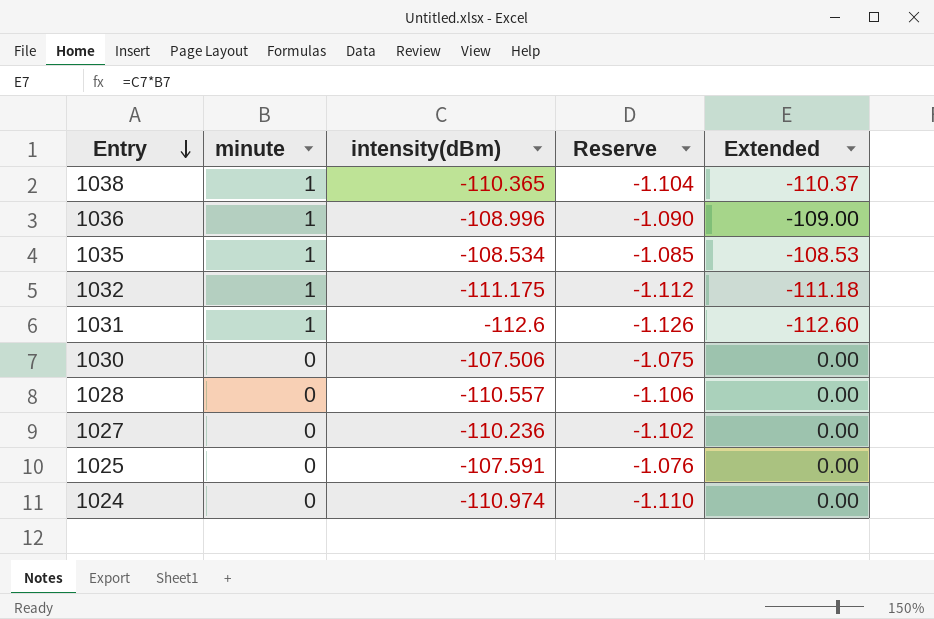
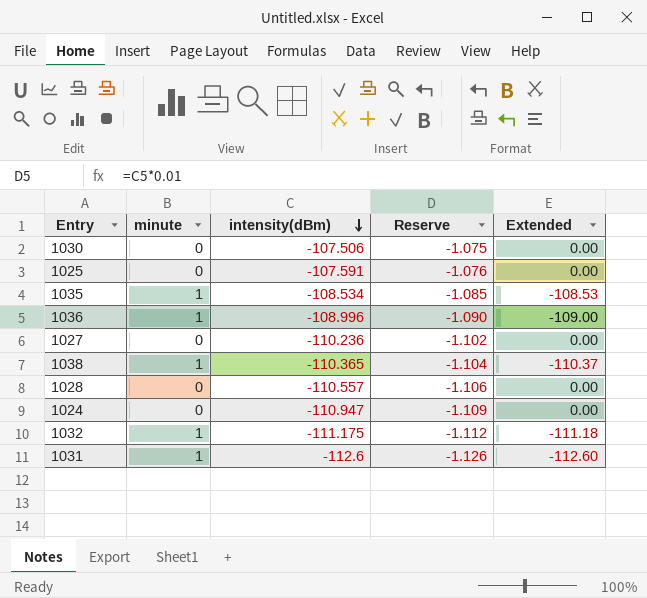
row order: Entry descending -> intensity(dBm) descending
1024 | intensity(dBm): -110.974 -> -110.947
1024 | Reserve: -1.110 -> -1.109

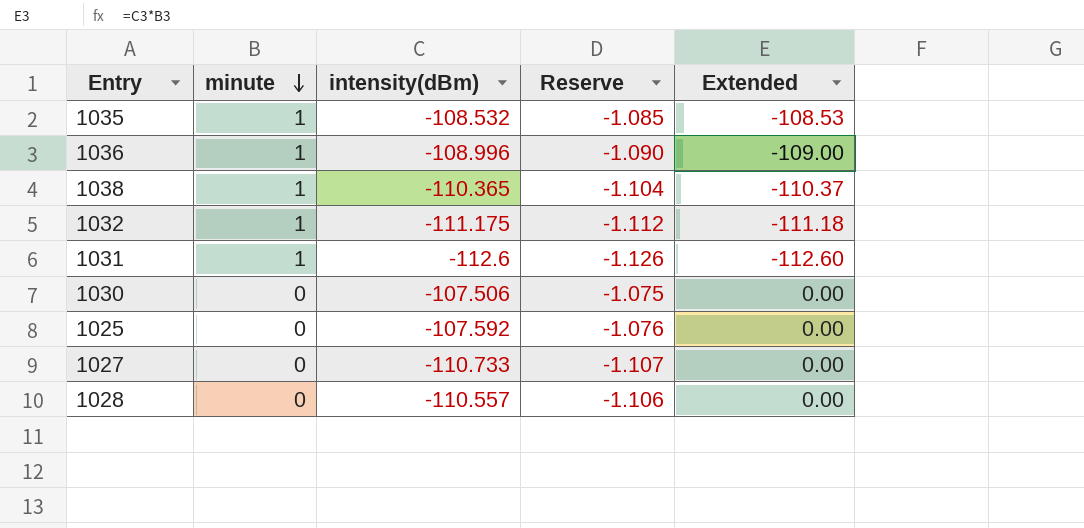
row order: intensity(dBm) descending -> minute descending
row 1024: 0 | -110.947 | -1.109 | 0.00 -> none
1035 | intensity(dBm): -108.534 -> -108.532
1025 | intensity(dBm): -107.591 -> -107.592
1027 | intensity(dBm): -110.236 -> -110.733
1027 | Reserve: -1.102 -> -1.107

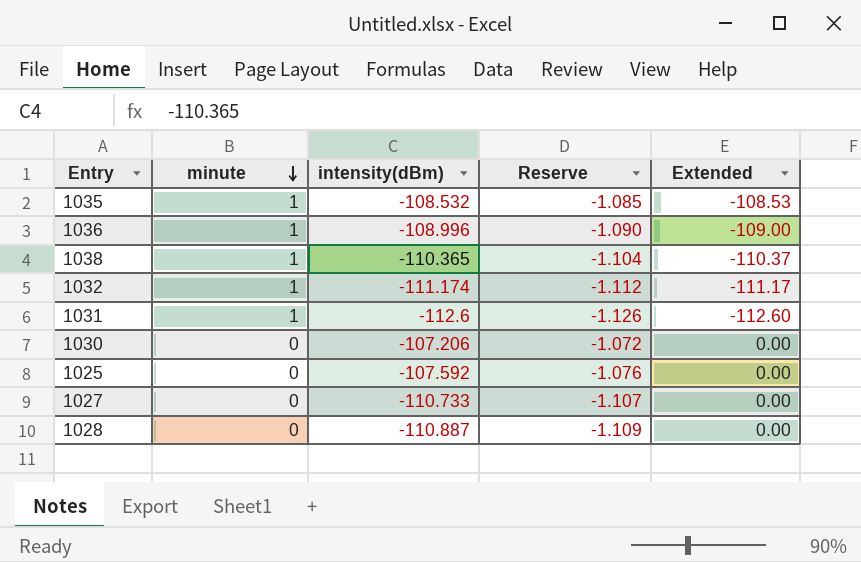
1032 | intensity(dBm): -111.175 -> -111.174
1032 | Extended: -111.18 -> -111.17
1030 | intensity(dBm): -107.506 -> -107.206
1030 | Reserve: -1.075 -> -1.072
1028 | intensity(dBm): -110.557 -> -110.887
1028 | Reserve: -1.106 -> -1.109

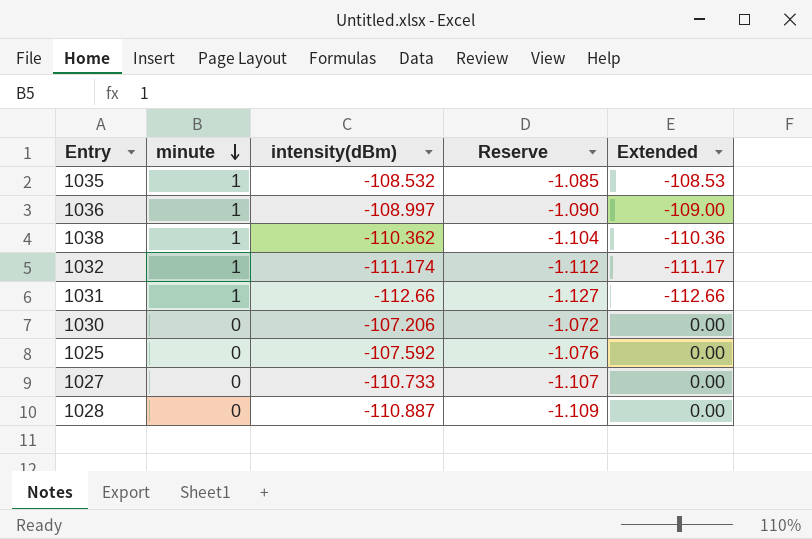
1036 | intensity(dBm): -108.996 -> -108.997
1038 | intensity(dBm): -110.365 -> -110.362
1038 | Extended: -110.37 -> -110.36
1031 | intensity(dBm): -112.6 -> -112.66
1031 | Reserve: -1.126 -> -1.127
1031 | Extended: -112.60 -> -112.66

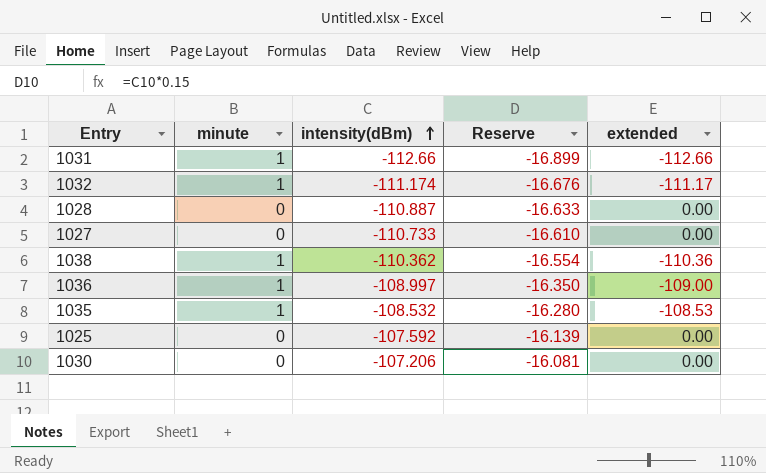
row order: minute descending -> intensity(dBm) ascending
column Reserve | formula: [intensity(dBm)] * 0.01 -> [intensity(dBm)] * 0.15
column name: Extended -> extended

